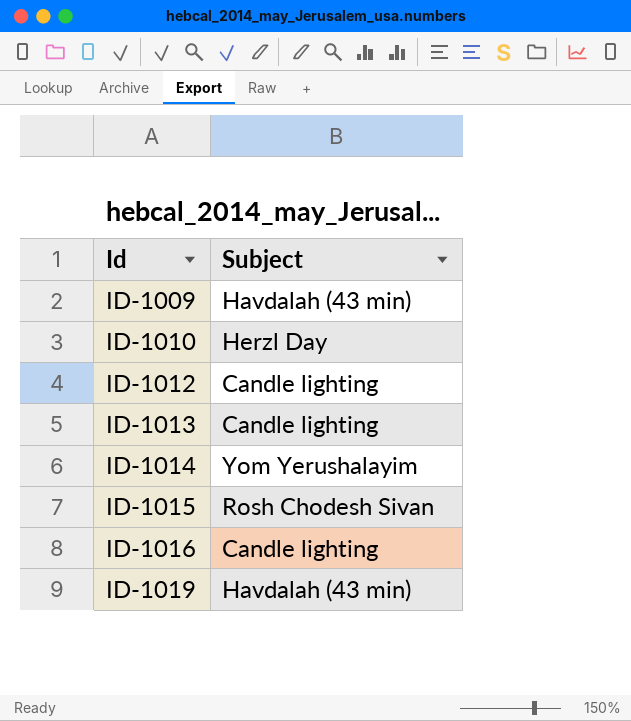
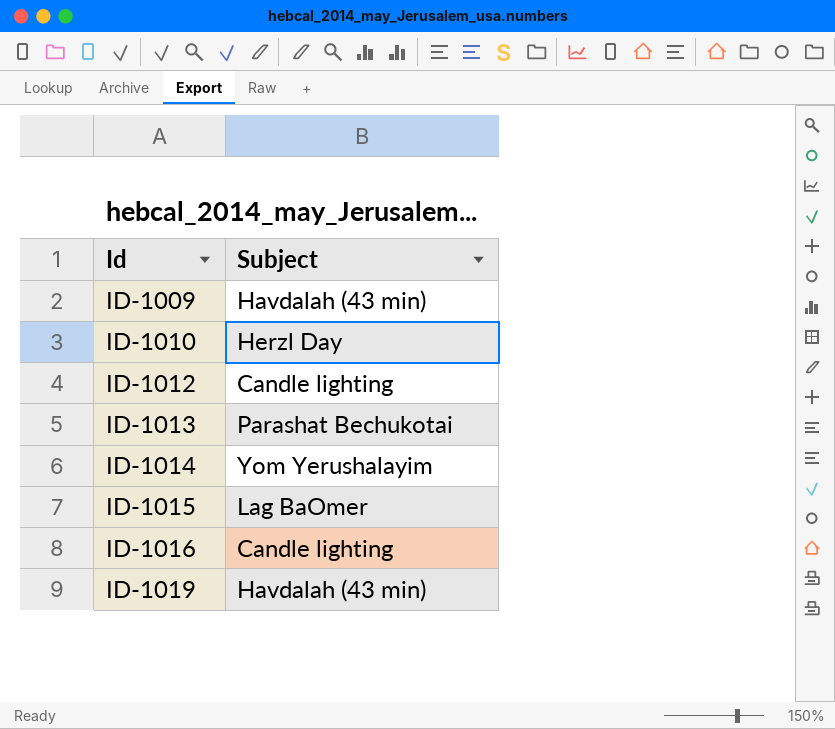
ID-1013 | Subject: Candle lighting -> Parashat Bechukotai
ID-1015 | Subject: Rosh Chodesh Sivan -> Lag BaOmer

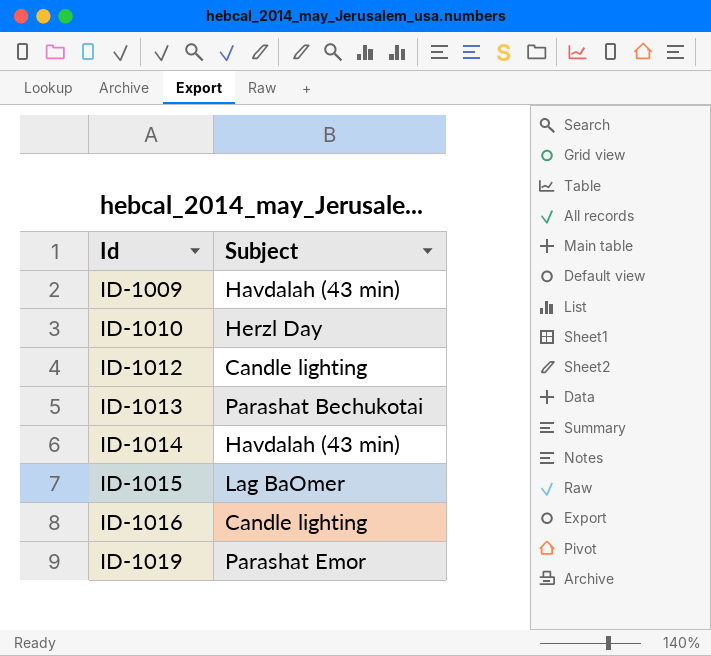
ID-1014 | Subject: Yom Yerushalayim -> Havdalah (43 min)
ID-1019 | Subject: Havdalah (43 min) -> Parashat Emor

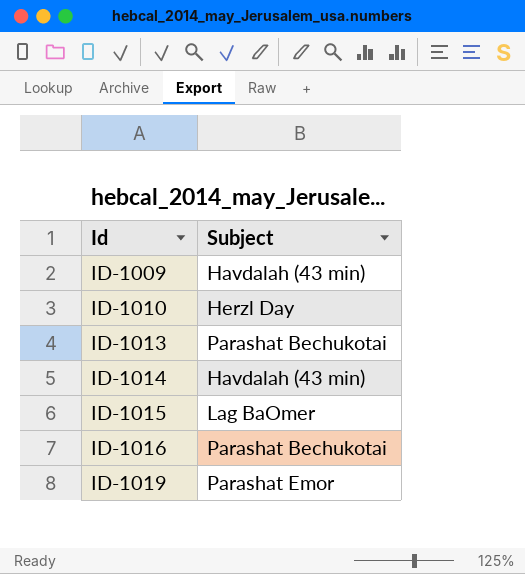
row ID-1012: Candle lighting -> none
ID-1016 | Subject: Candle lighting -> Parashat Bechukotai

